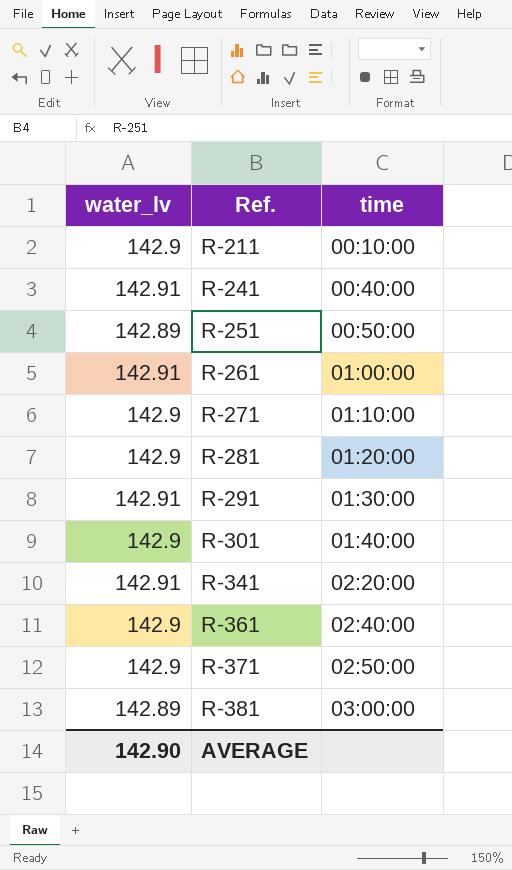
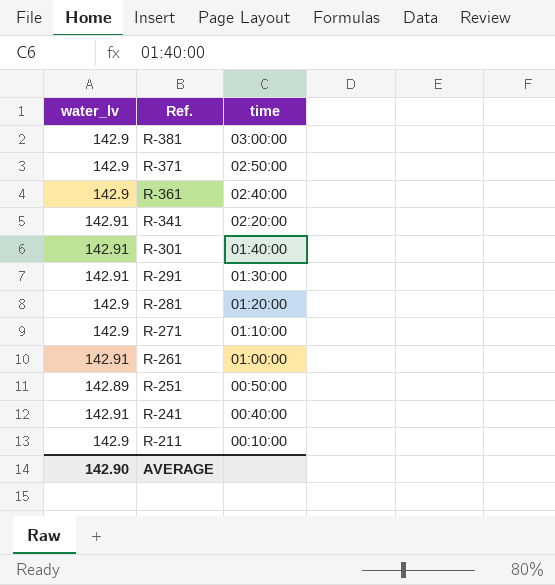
row order: Ref. ascending -> Ref. descending
R-381 | water_lv: 142.89 -> 142.9
R-301 | water_lv: 142.9 -> 142.91

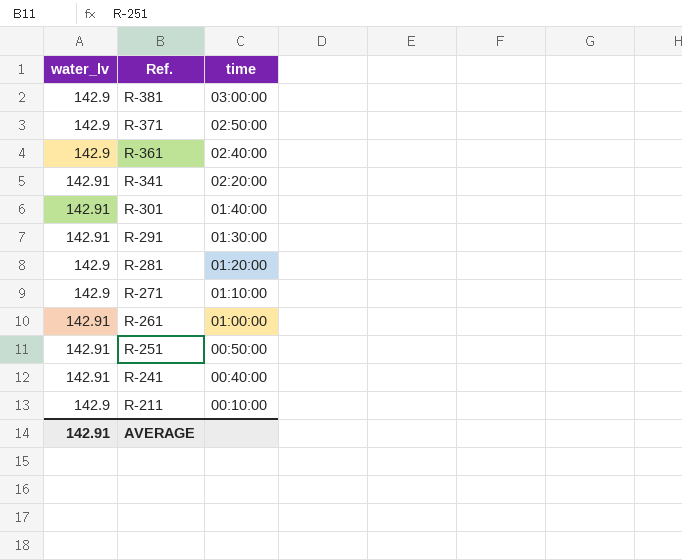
R-251 | water_lv: 142.89 -> 142.91
AVERAGE | water_lv: 142.90 -> 142.91

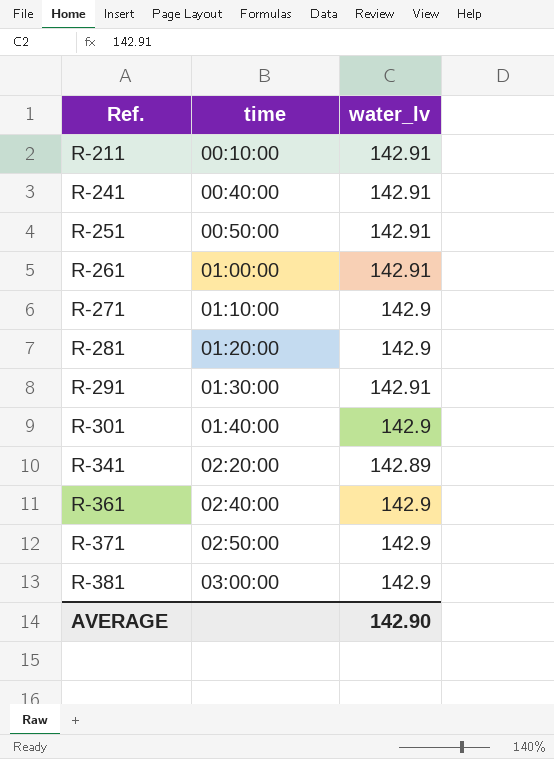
row order: Ref. descending -> Ref. ascending
column water_lv | position: 1 -> 3
R-211 | water_lv: 142.9 -> 142.91
R-301 | water_lv: 142.91 -> 142.9
R-341 | water_lv: 142.91 -> 142.89
AVERAGE | water_lv: 142.91 -> 142.90

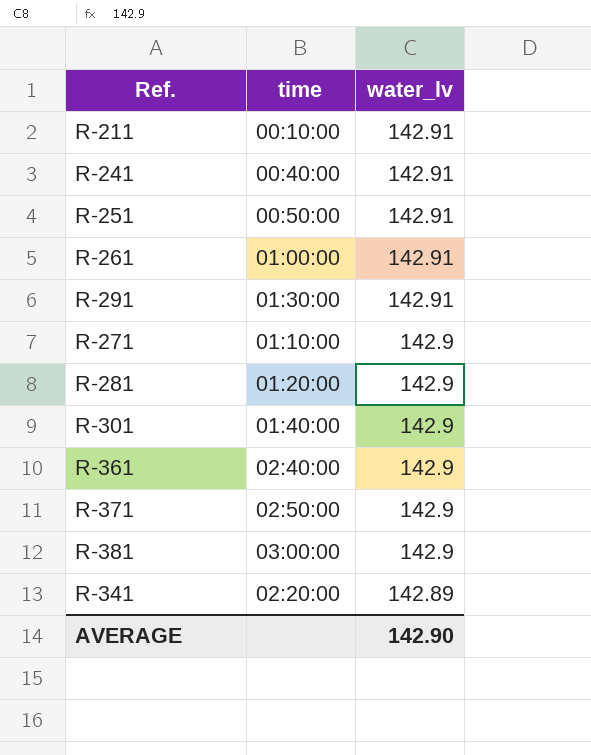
row order: Ref. ascending -> water_lv descending

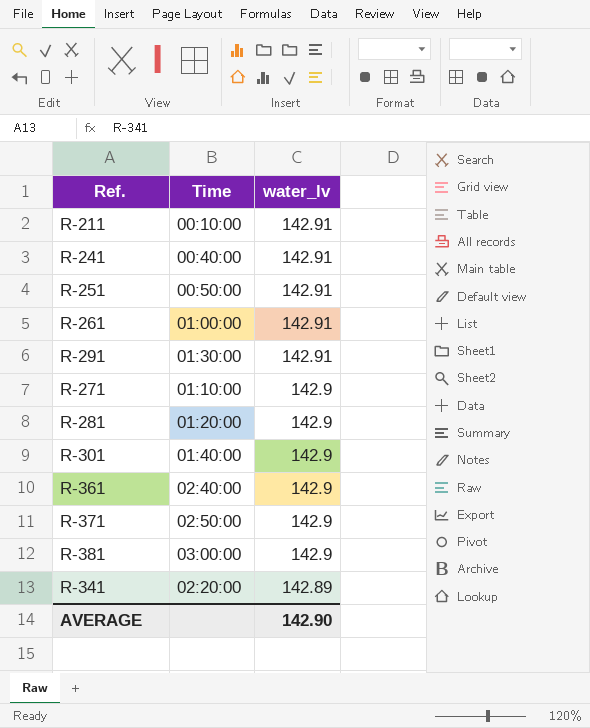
column name: time -> Time

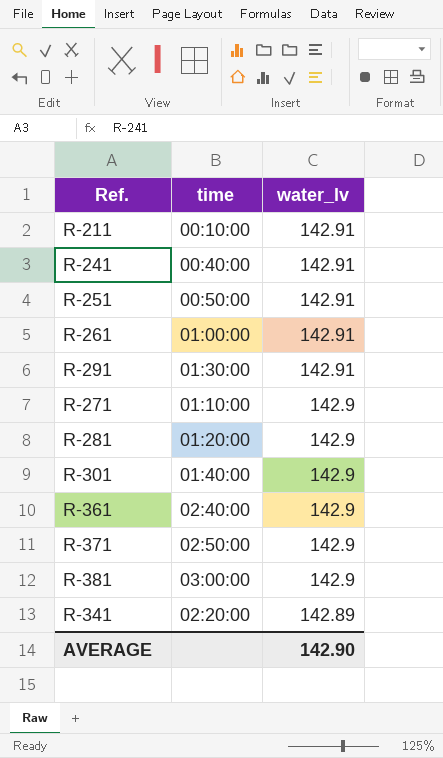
column name: Time -> time

